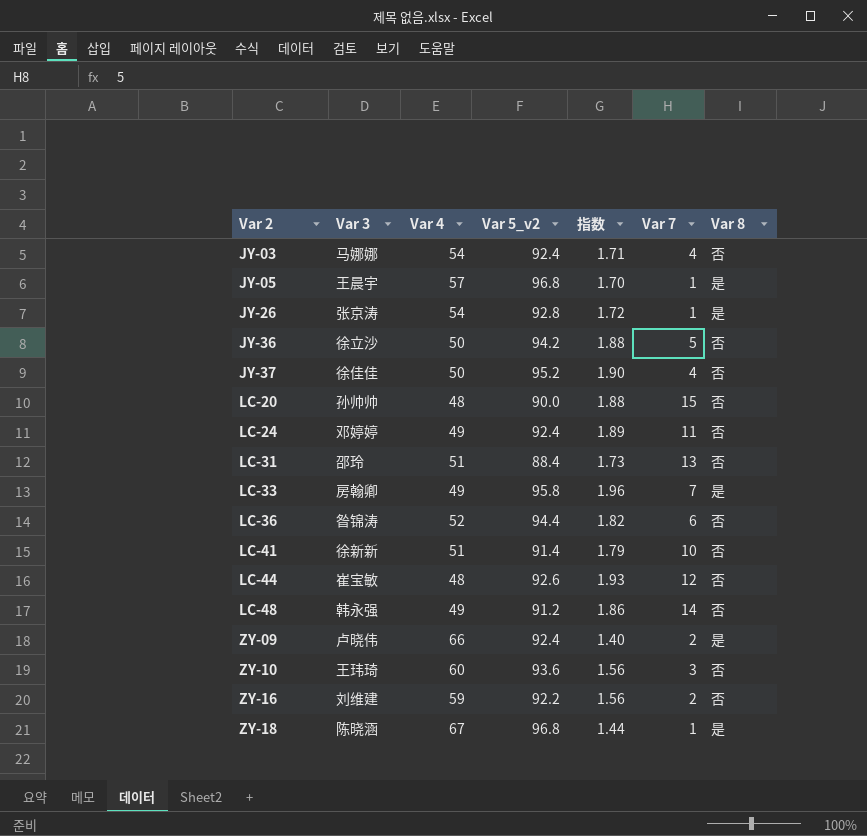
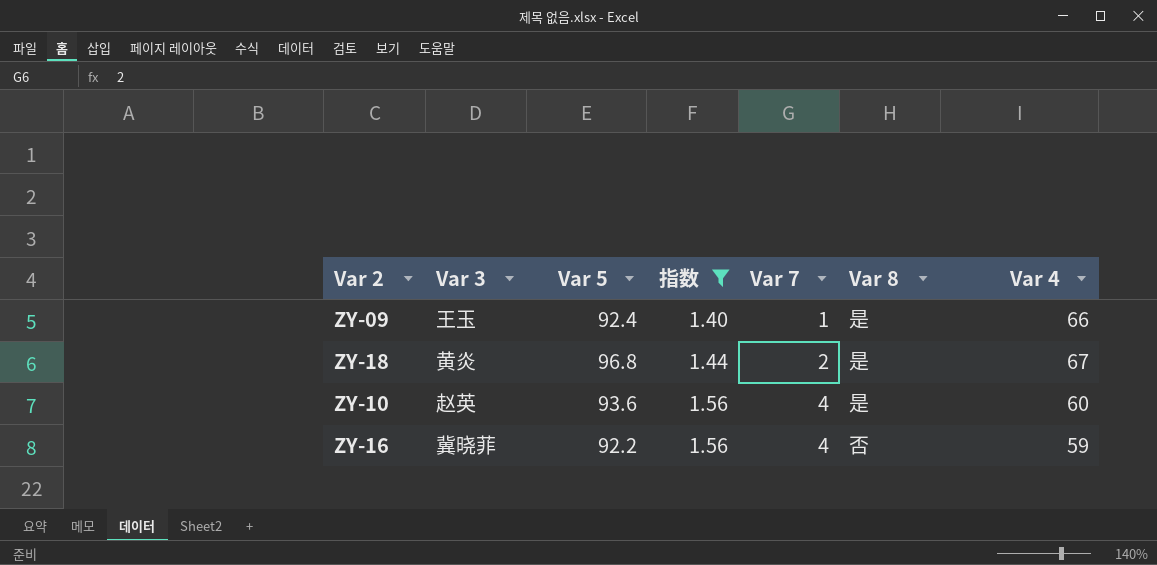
filter: none -> 指数 <= 1.56
row order: Var 2 ascending -> 指数 ascending
column name: Var 5_v2 -> Var 5
column Var 4 | position: 3 -> 7
ZY-09 | Var 3: 卢晓伟 -> 王玉
ZY-09 | Var 7: 2 -> 1
ZY-18 | Var 3: 陈晓涵 -> 黄炎
ZY-18 | Var 7: 1 -> 2
ZY-10 | Var 3: 王玮琦 -> 赵英
ZY-10 | Var 7: 3 -> 4
ZY-10 | Var 8: 否 -> 是
ZY-16 | Var 3: 刘维建 -> 冀晓菲
ZY-16 | Var 7: 2 -> 4

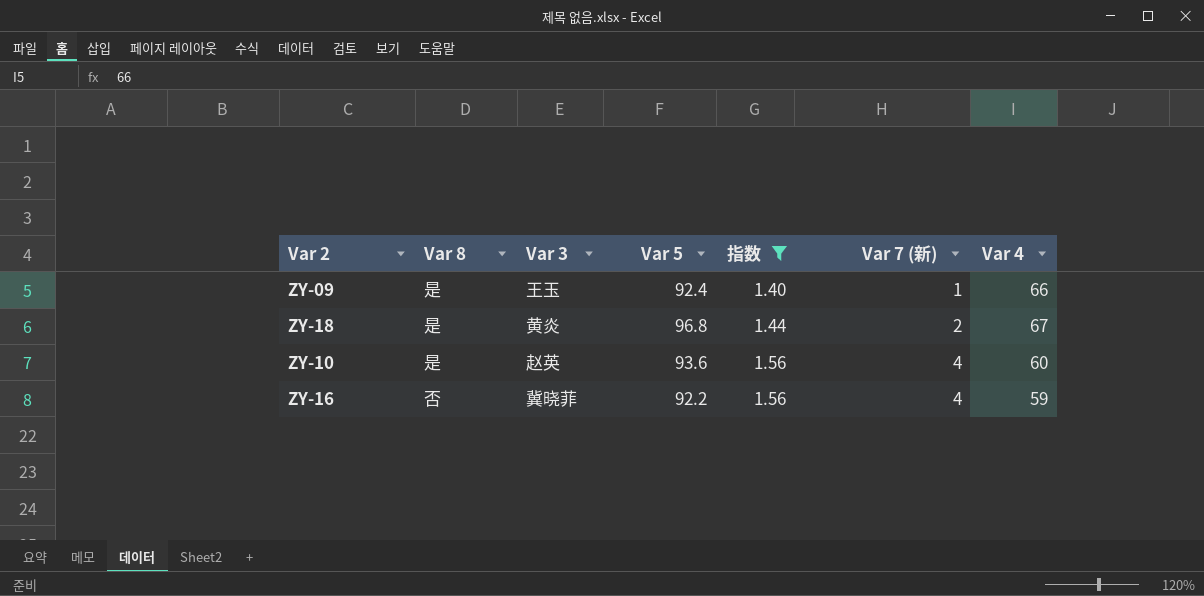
column Var 8 | position: 6 -> 2
column name: Var 7 -> Var 7 (新)

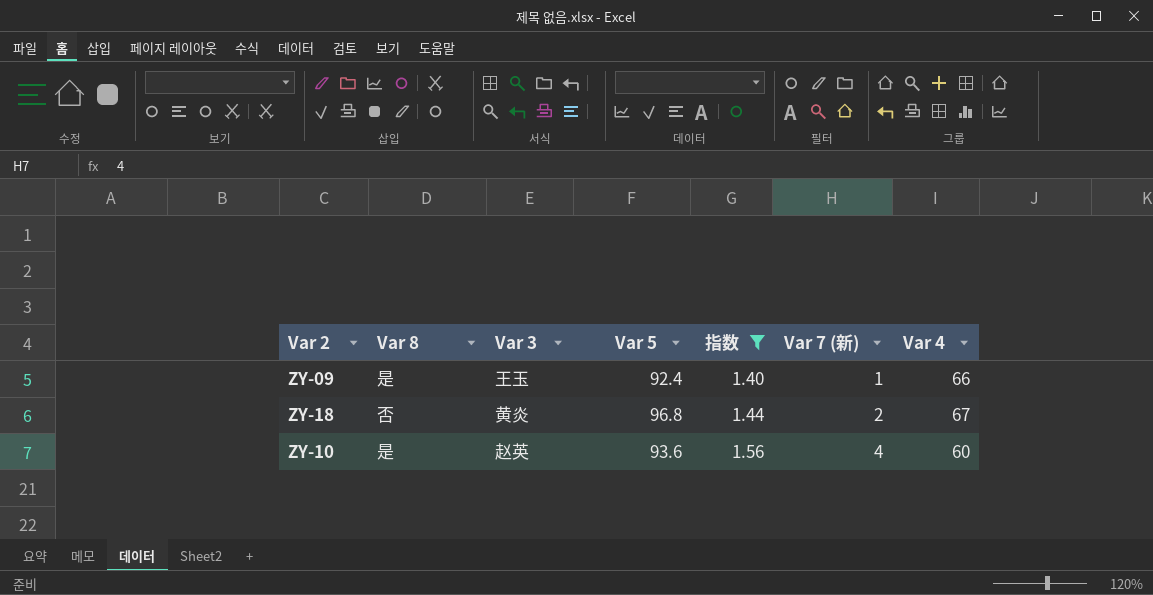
row ZY-16: 否 | 冀晓菲 | 92.2 | 1.56 | 4 | 59 -> none
ZY-18 | Var 8: 是 -> 否

